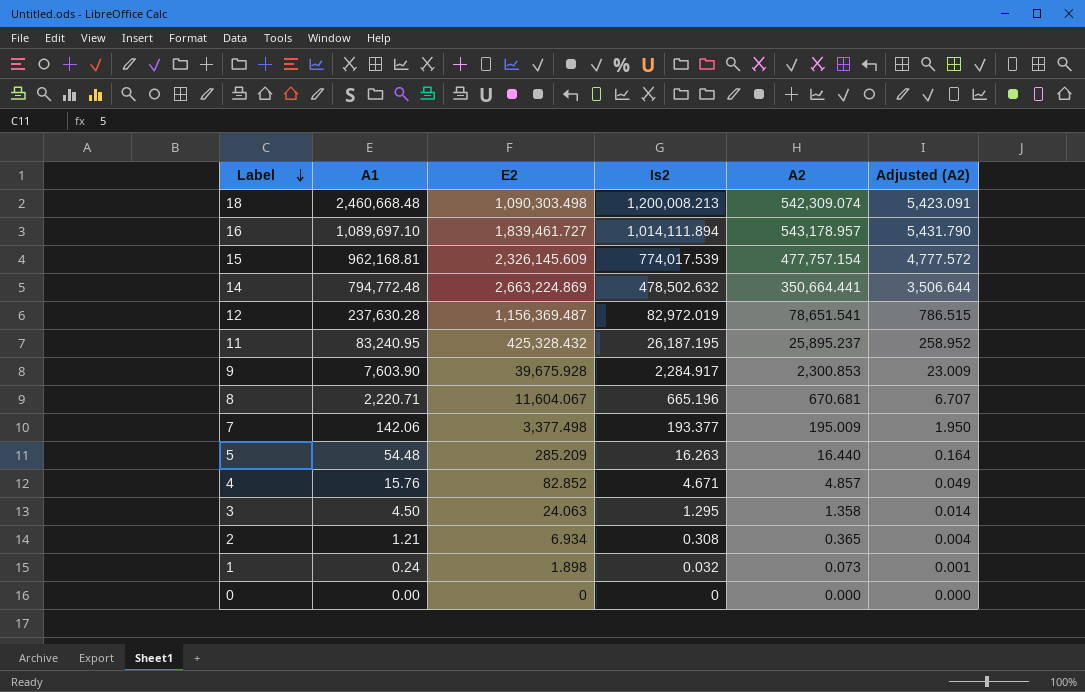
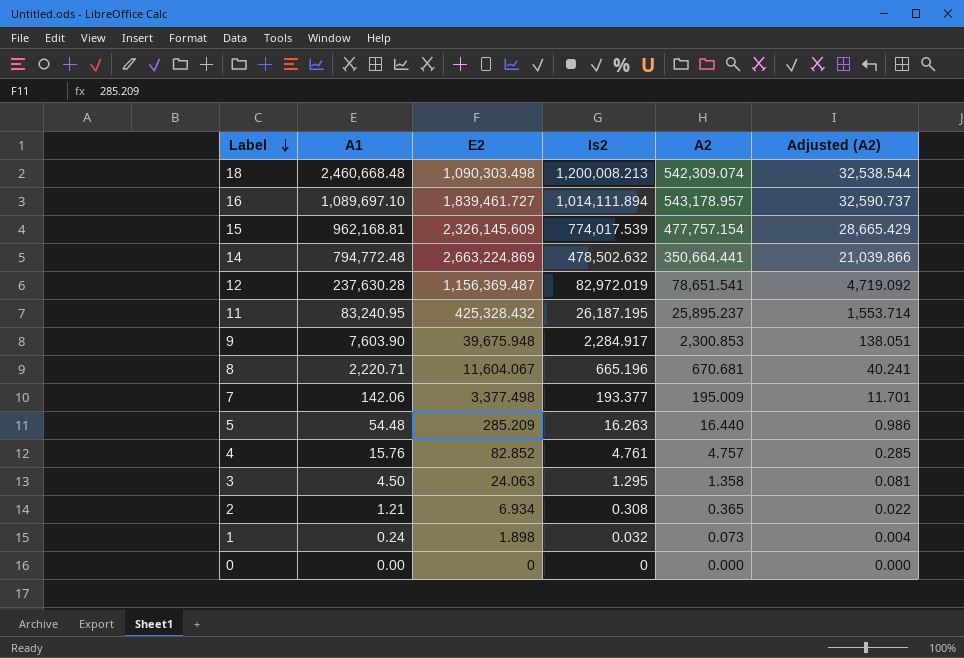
column Adjusted (A2) | formula: [A2] * 0.01 -> [A2] * 0.06
9 | E2: 39,675.928 -> 39,675.948
4 | Is2: 4.671 -> 4.761
4 | A2: 4.857 -> 4.757

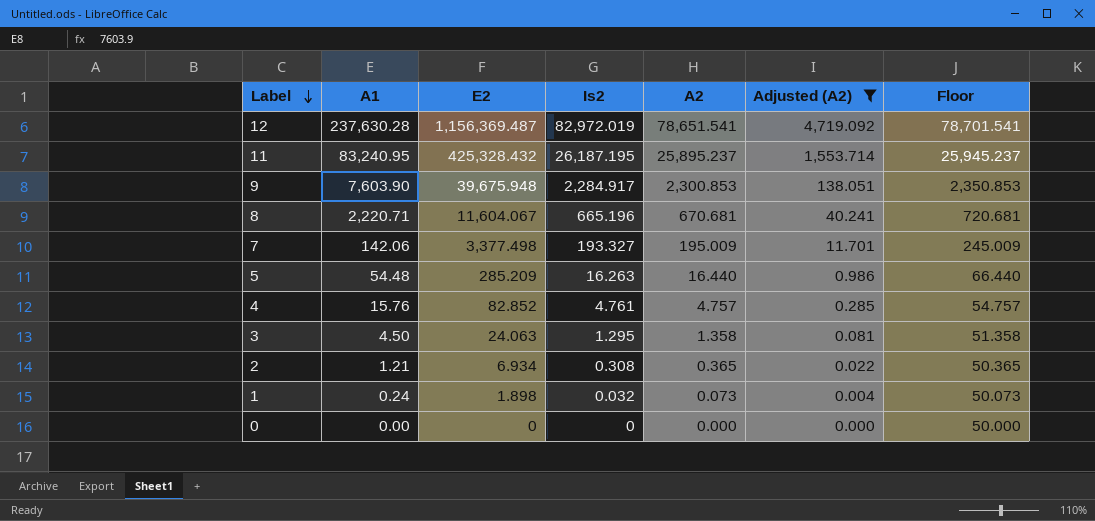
filter: none -> Adjusted (A2) <= 4,719.092
column Floor | formula: none -> [A2] + 50
7 | Is2: 193.377 -> 193.327

